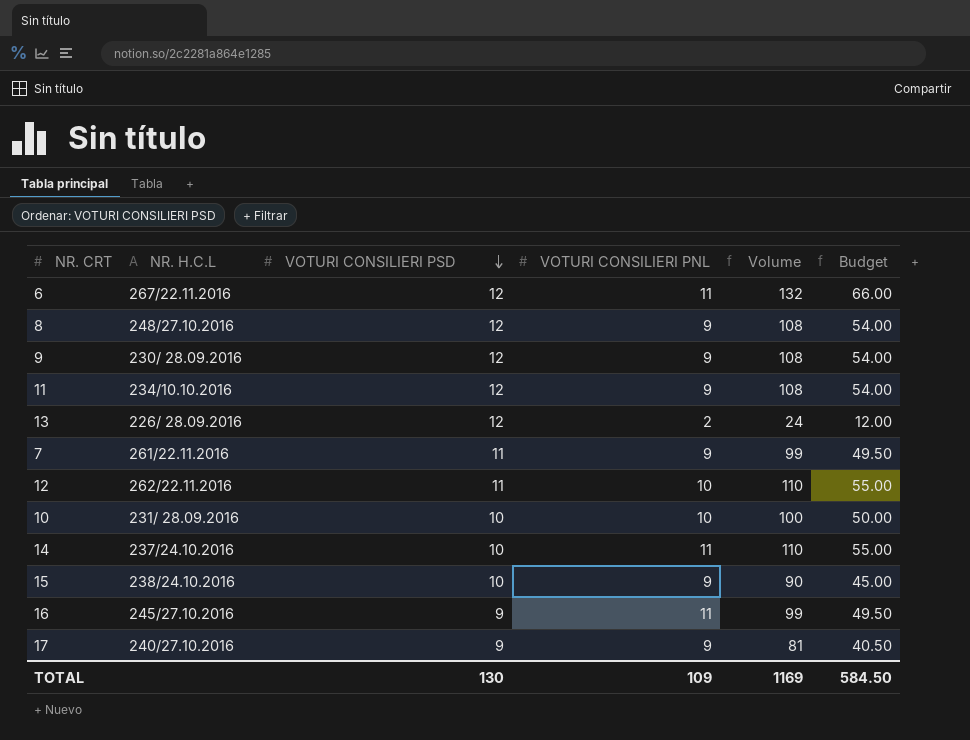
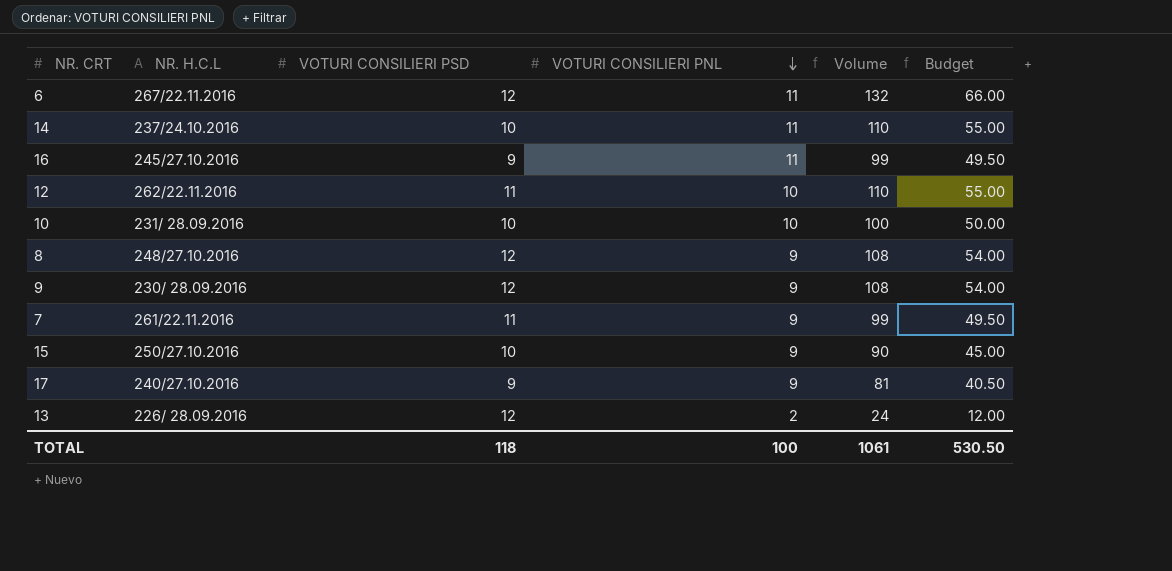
row order: VOTURI CONSILIERI PSD descending -> VOTURI CONSILIERI PNL descending
row 11: 234/10.10.2016 | 12 | 9 | 108 | 54.00 -> none
15 | NR. H.C.L: 238/24.10.2016 -> 250/27.10.2016
TOTAL | VOTURI CONSILIERI PSD: 130 -> 118
TOTAL | VOTURI CONSILIERI PNL: 109 -> 100
TOTAL | Volume: 1169 -> 1061
TOTAL | Budget: 584.50 -> 530.50

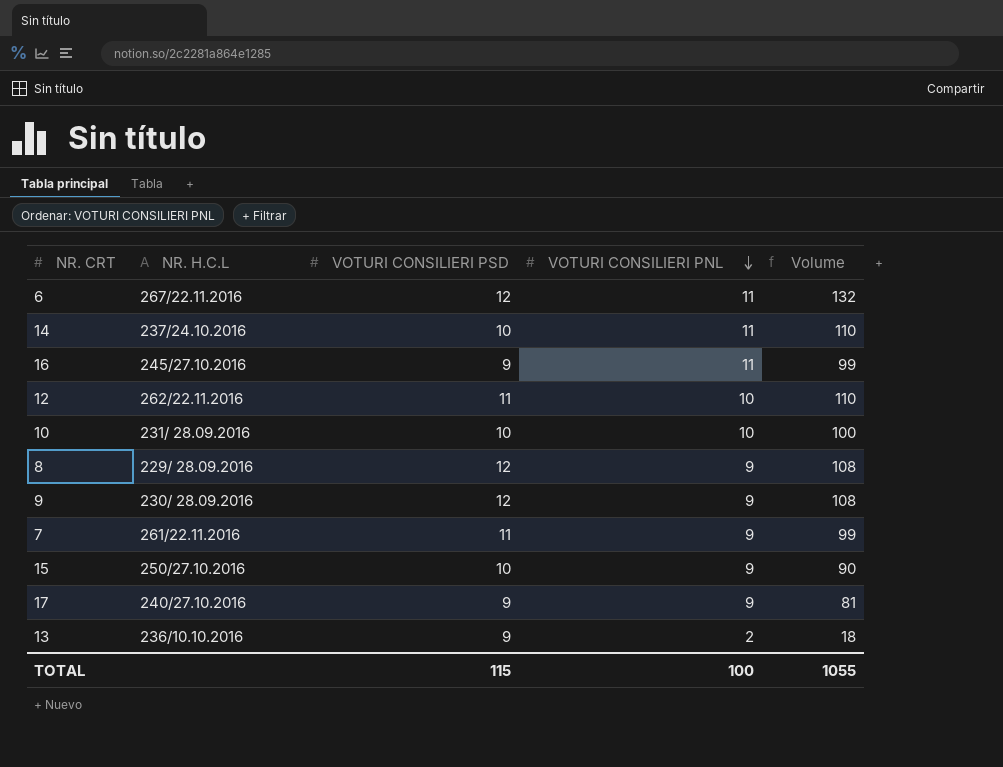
column Budget | formula: [Volume] * 0.5 -> none
8 | NR. H.C.L: 248/27.10.2016 -> 229/ 28.09.2016
13 | NR. H.C.L: 226/ 28.09.2016 -> 236/10.10.2016
13 | VOTURI CONSILIERI PSD: 12 -> 9
13 | Volume: 24 -> 18
TOTAL | VOTURI CONSILIERI PSD: 118 -> 115
TOTAL | Volume: 1061 -> 1055

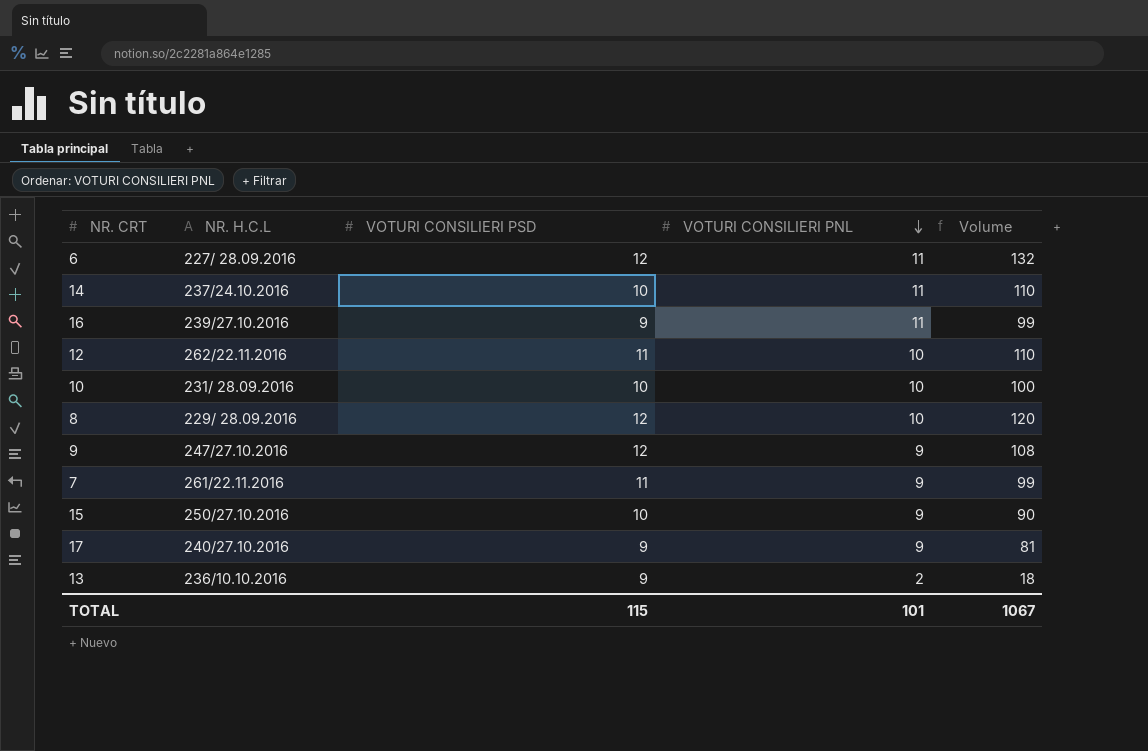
6 | NR. H.C.L: 267/22.11.2016 -> 227/ 28.09.2016
16 | NR. H.C.L: 245/27.10.2016 -> 239/27.10.2016
8 | VOTURI CONSILIERI PNL: 9 -> 10
8 | Volume: 108 -> 120
9 | NR. H.C.L: 230/ 28.09.2016 -> 247/27.10.2016
TOTAL | VOTURI CONSILIERI PNL: 100 -> 101
TOTAL | Volume: 1055 -> 1067

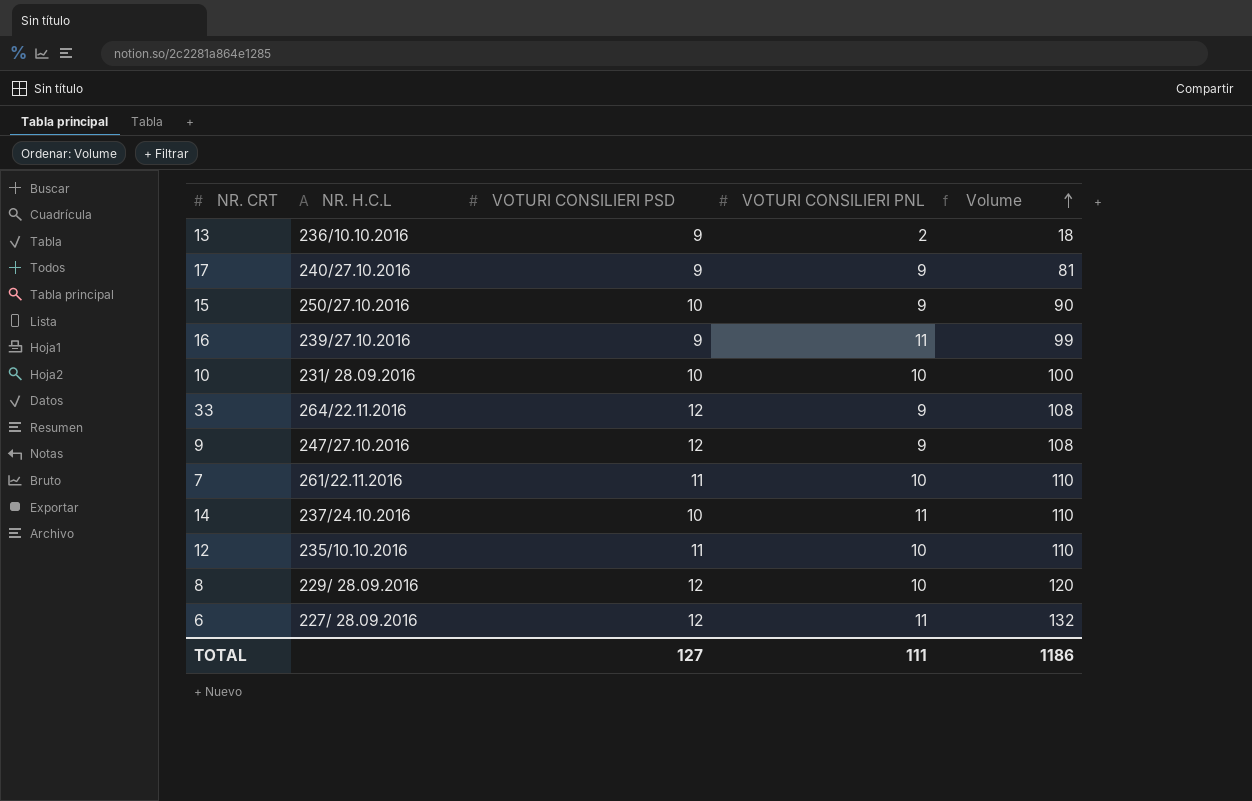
row order: VOTURI CONSILIERI PNL descending -> Volume ascending
row 33: none -> 264/22.11.2016 | 12 | 9 | 108
7 | VOTURI CONSILIERI PNL: 9 -> 10
7 | Volume: 99 -> 110
12 | NR. H.C.L: 262/22.11.2016 -> 235/10.10.2016
TOTAL | VOTURI CONSILIERI PSD: 115 -> 127
TOTAL | VOTURI CONSILIERI PNL: 101 -> 111
TOTAL | Volume: 1067 -> 1186

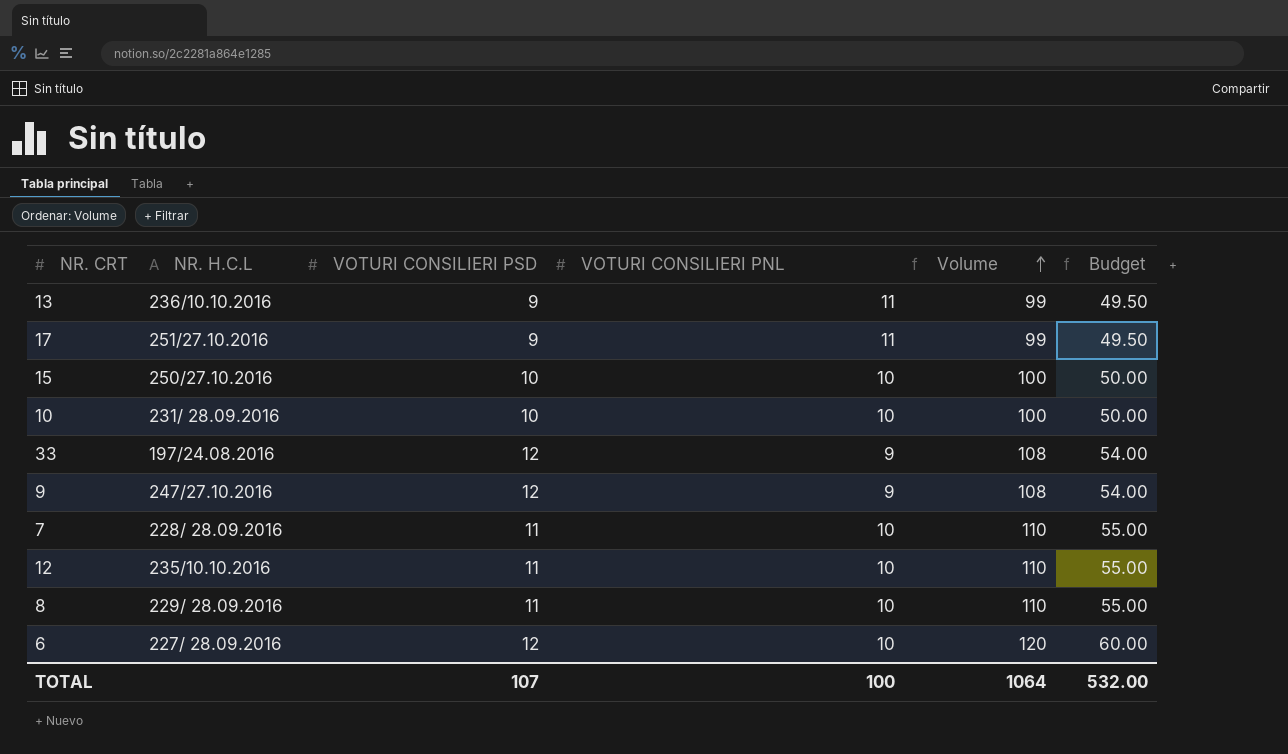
column Budget | formula: none -> [Volume] * 0.5
row 16: 239/27.10.2016 | 9 | 11 | 99 -> none
row 14: 237/24.10.2016 | 10 | 11 | 110 -> none
13 | VOTURI CONSILIERI PNL: 2 -> 11
13 | Volume: 18 -> 99
17 | NR. H.C.L: 240/27.10.2016 -> 251/27.10.2016
17 | VOTURI CONSILIERI PNL: 9 -> 11
17 | Volume: 81 -> 99
15 | VOTURI CONSILIERI PNL: 9 -> 10
15 | Volume: 90 -> 100
33 | NR. H.C.L: 264/22.11.2016 -> 197/24.08.2016
7 | NR. H.C.L: 261/22.11.2016 -> 228/ 28.09.2016
8 | VOTURI CONSILIERI PSD: 12 -> 11
8 | Volume: 120 -> 110
6 | VOTURI CONSILIERI PNL: 11 -> 10
6 | Volume: 132 -> 120
TOTAL | VOTURI CONSILIERI PSD: 127 -> 107
TOTAL | VOTURI CONSILIERI PNL: 111 -> 100
TOTAL | Volume: 1186 -> 1064

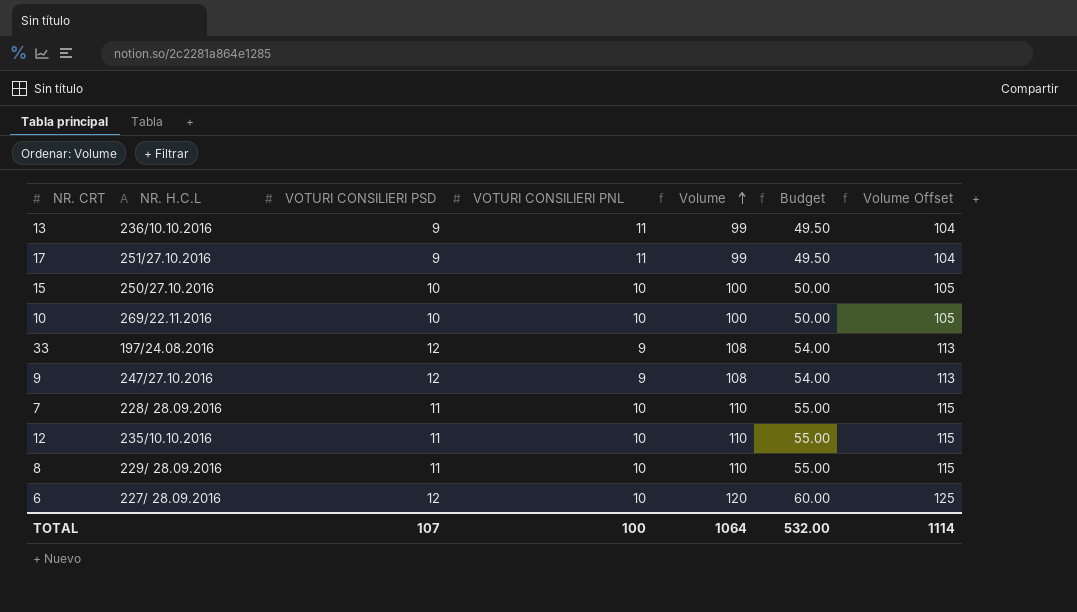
column Volume Offset | formula: none -> [Volume] + 5
10 | NR. H.C.L: 231/ 28.09.2016 -> 269/22.11.2016

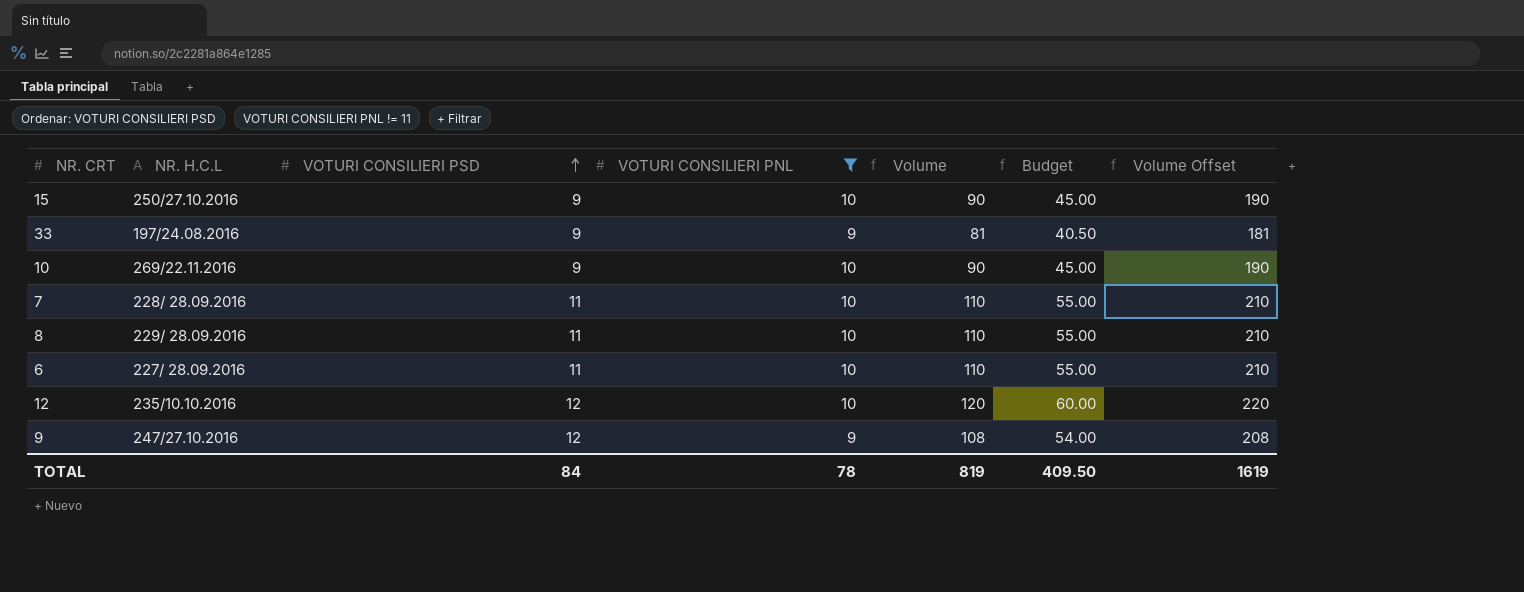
filter: none -> VOTURI CONSILIERI PNL != 11
row order: Volume ascending -> VOTURI CONSILIERI PSD ascending
column Volume Offset | formula: [Volume] + 5 -> [Volume] + 100
15 | VOTURI CONSILIERI PSD: 10 -> 9
15 | Volume: 100 -> 90
15 | Budget: 50.00 -> 45.00
33 | VOTURI CONSILIERI PSD: 12 -> 9
33 | Volume: 108 -> 81
33 | Budget: 54.00 -> 40.50
10 | VOTURI CONSILIERI PSD: 10 -> 9
10 | Volume: 100 -> 90
10 | Budget: 50.00 -> 45.00
6 | VOTURI CONSILIERI PSD: 12 -> 11
6 | Volume: 120 -> 110
6 | Budget: 60.00 -> 55.00
12 | VOTURI CONSILIERI PSD: 11 -> 12
12 | Volume: 110 -> 120
12 | Budget: 55.00 -> 60.00
TOTAL | VOTURI CONSILIERI PSD: 107 -> 84
TOTAL | VOTURI CONSILIERI PNL: 100 -> 78
TOTAL | Volume: 1064 -> 819
TOTAL | Budget: 532.00 -> 409.50
TOTAL | Volume Offset: 1114 -> 1619

